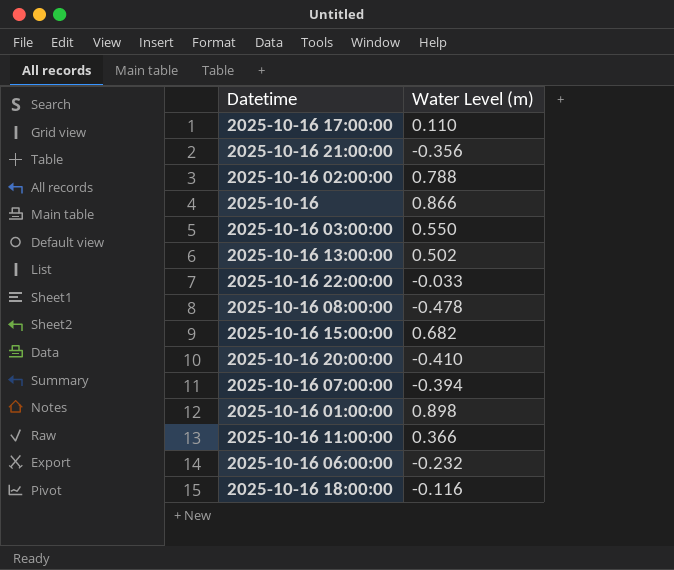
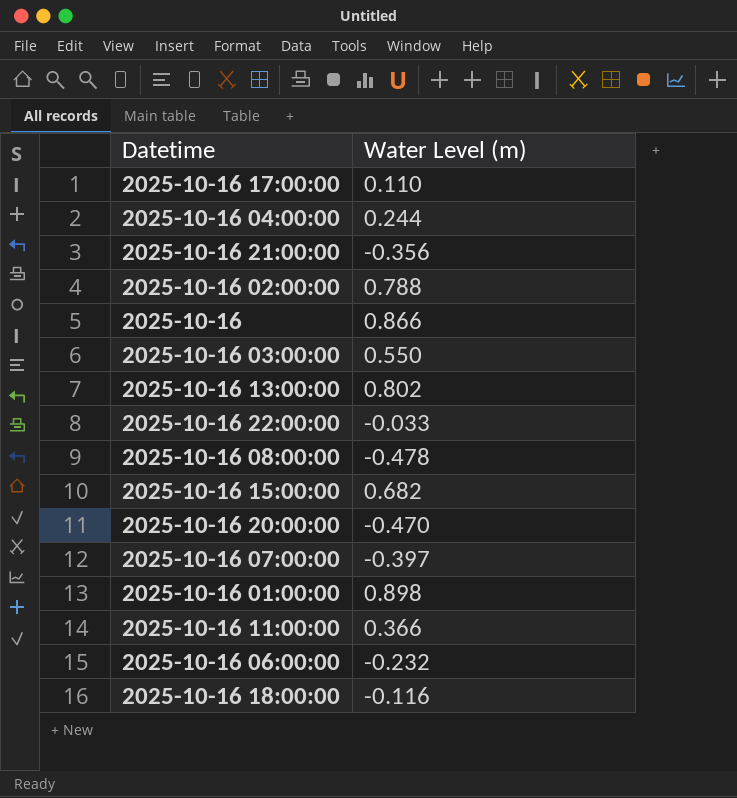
row 2025-10-16 04:00:00: none -> 0.244
2025-10-16 13:00:00 | Water Level (m): 0.502 -> 0.802
2025-10-16 20:00:00 | Water Level (m): -0.410 -> -0.470
2025-10-16 07:00:00 | Water Level (m): -0.394 -> -0.397

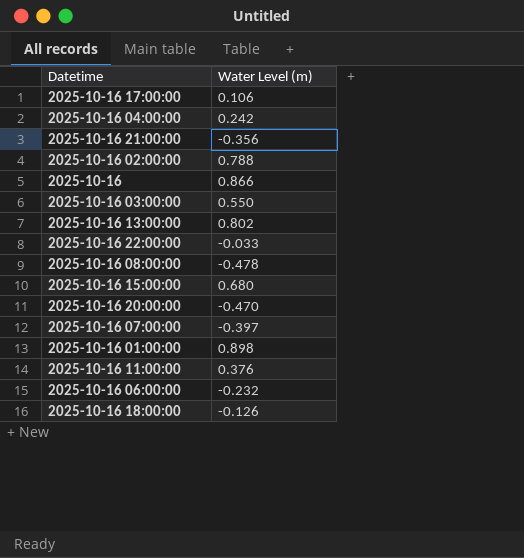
2025-10-16 17:00:00 | Water Level (m): 0.110 -> 0.106
2025-10-16 04:00:00 | Water Level (m): 0.244 -> 0.242
2025-10-16 15:00:00 | Water Level (m): 0.682 -> 0.680
2025-10-16 11:00:00 | Water Level (m): 0.366 -> 0.376
2025-10-16 18:00:00 | Water Level (m): -0.116 -> -0.126

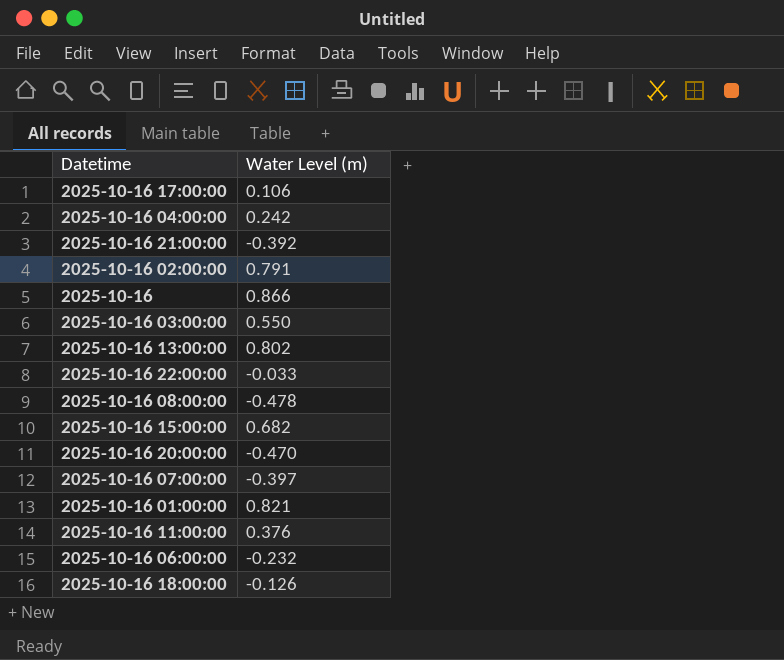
2025-10-16 21:00:00 | Water Level (m): -0.356 -> -0.392
2025-10-16 02:00:00 | Water Level (m): 0.788 -> 0.791
2025-10-16 15:00:00 | Water Level (m): 0.680 -> 0.682
2025-10-16 01:00:00 | Water Level (m): 0.898 -> 0.821

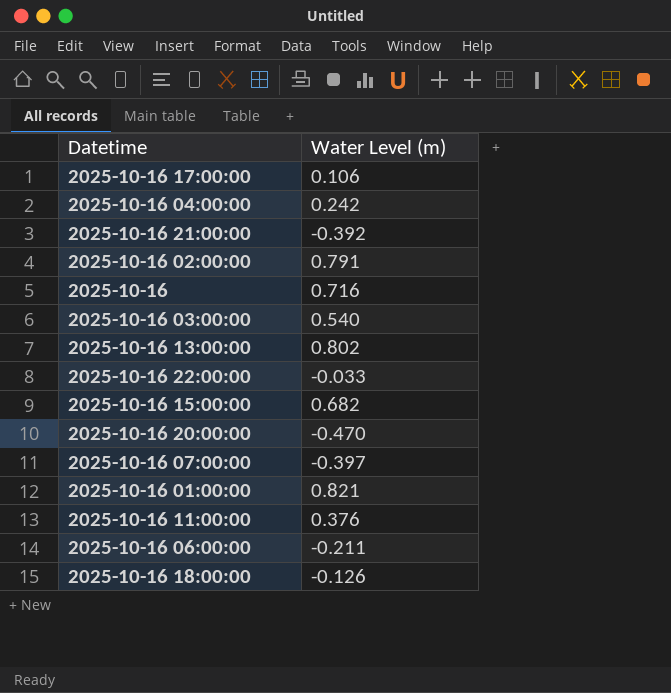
row 2025-10-16 08:00:00: -0.478 -> none
2025-10-16 | Water Level (m): 0.866 -> 0.716
2025-10-16 03:00:00 | Water Level (m): 0.550 -> 0.540
2025-10-16 06:00:00 | Water Level (m): -0.232 -> -0.211

